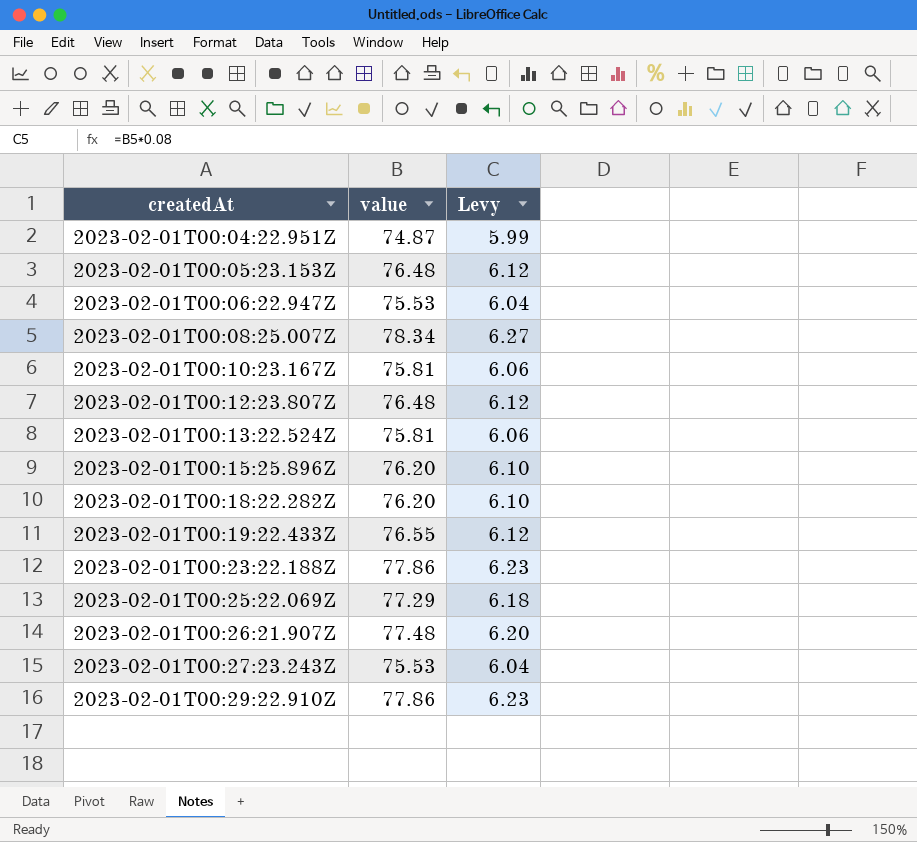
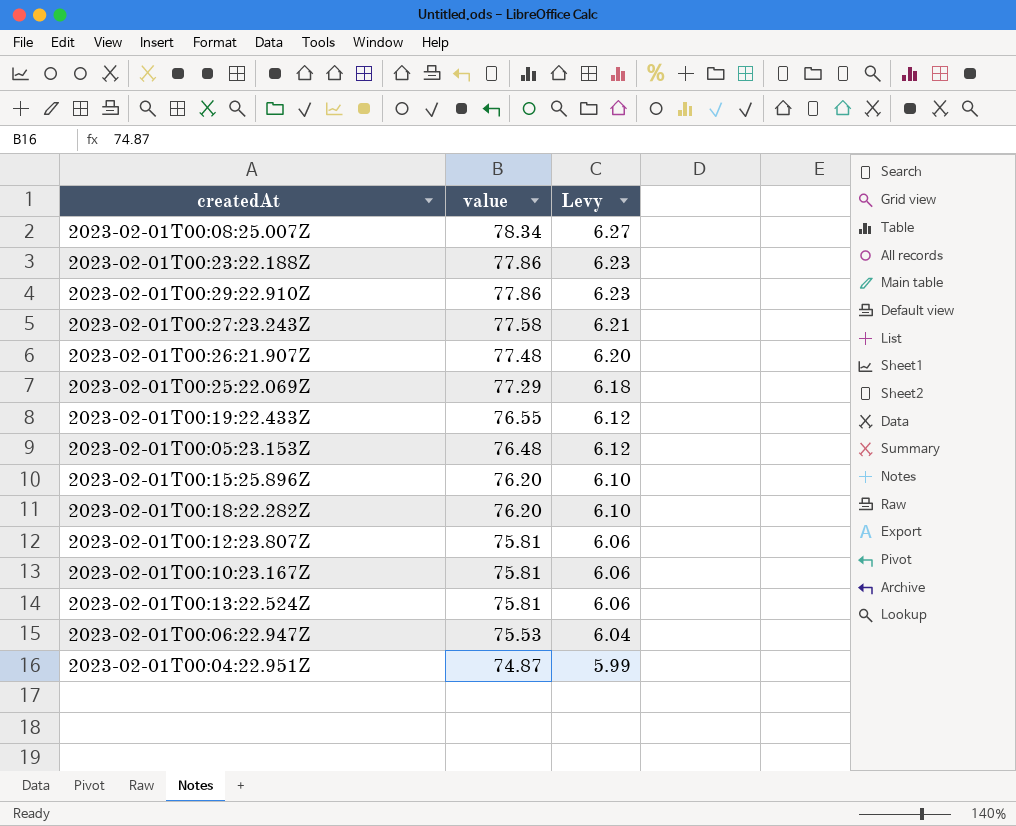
row order: createdAt ascending -> value descending
2023-02-01T00:27:23.243Z | value: 75.53 -> 77.58
2023-02-01T00:27:23.243Z | Levy: 6.04 -> 6.21
2023-02-01T00:12:23.807Z | value: 76.48 -> 75.81
2023-02-01T00:12:23.807Z | Levy: 6.12 -> 6.06

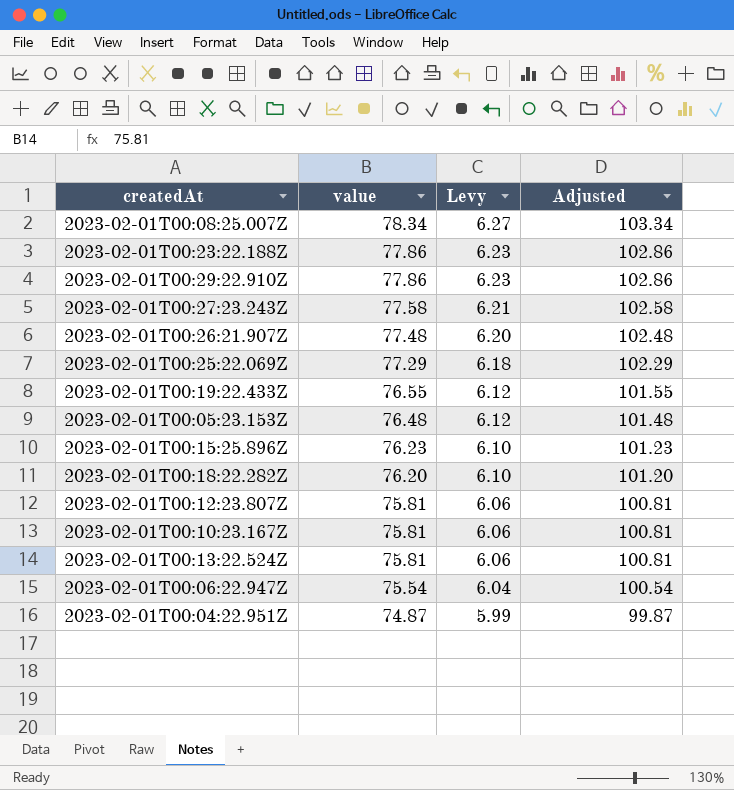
column Adjusted | formula: none -> [value] + 25
2023-02-01T00:15:25.896Z | value: 76.20 -> 76.23
2023-02-01T00:06:22.947Z | value: 75.53 -> 75.54

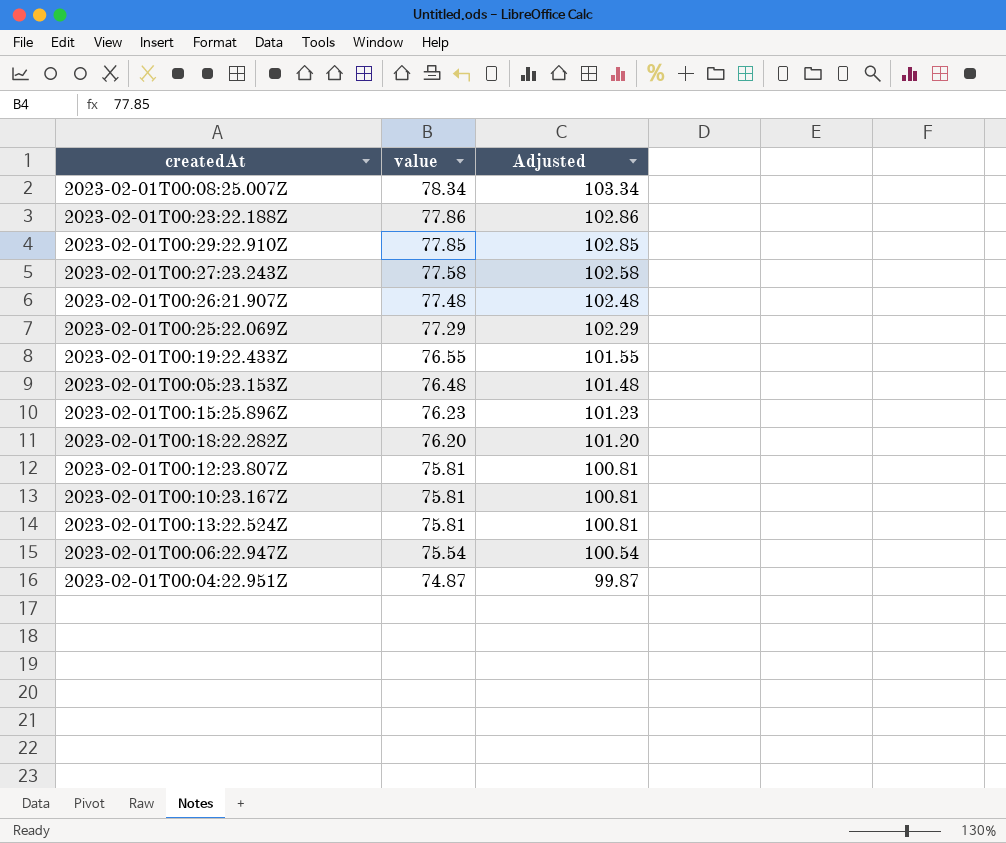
column Levy | formula: [value] * 0.08 -> none
2023-02-01T00:29:22.910Z | value: 77.86 -> 77.85
2023-02-01T00:29:22.910Z | Adjusted: 102.86 -> 102.85

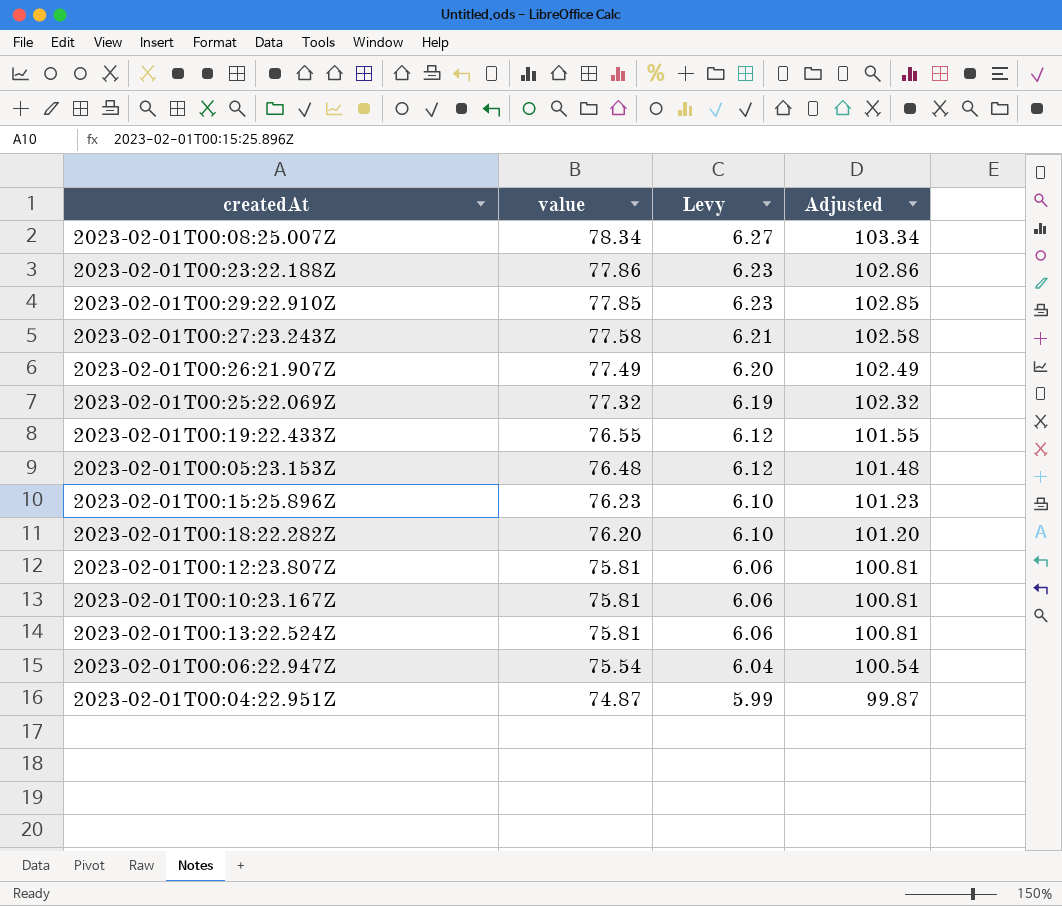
column Levy | formula: none -> [value] * 0.08
2023-02-01T00:26:21.907Z | value: 77.48 -> 77.49
2023-02-01T00:26:21.907Z | Adjusted: 102.48 -> 102.49
2023-02-01T00:25:22.069Z | value: 77.29 -> 77.32
2023-02-01T00:25:22.069Z | Adjusted: 102.29 -> 102.32

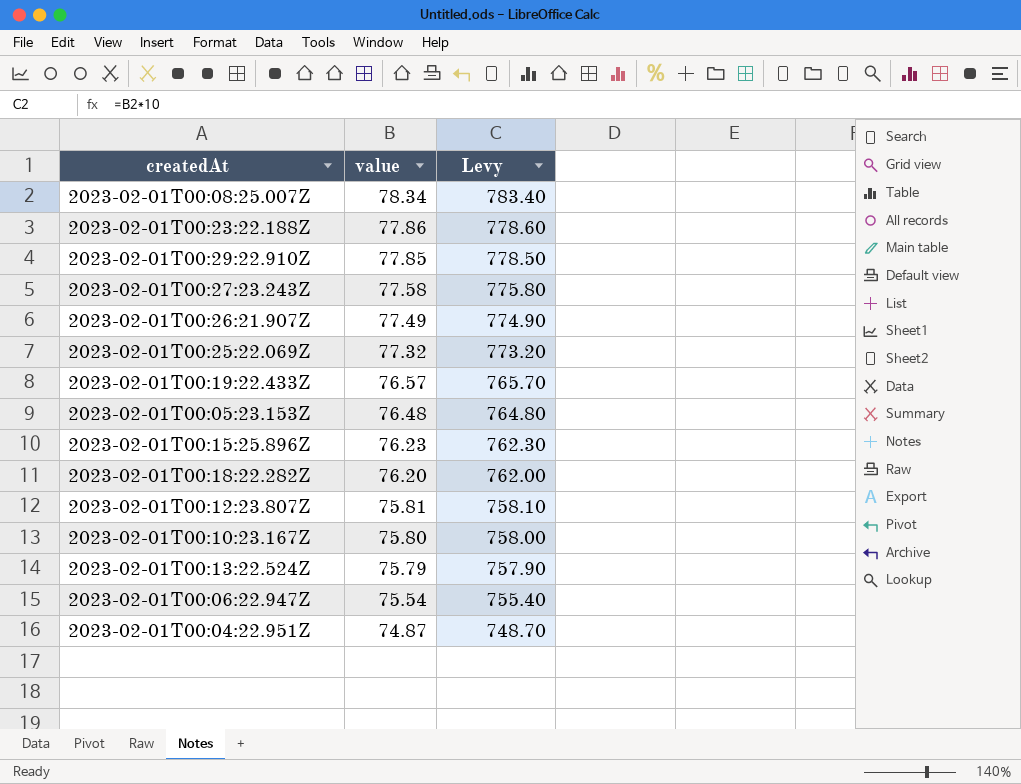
column Adjusted | formula: [value] + 25 -> none
column Levy | formula: [value] * 0.08 -> [value] * 10
2023-02-01T00:19:22.433Z | value: 76.55 -> 76.57
2023-02-01T00:10:23.167Z | value: 75.81 -> 75.80
2023-02-01T00:13:22.524Z | value: 75.81 -> 75.79

